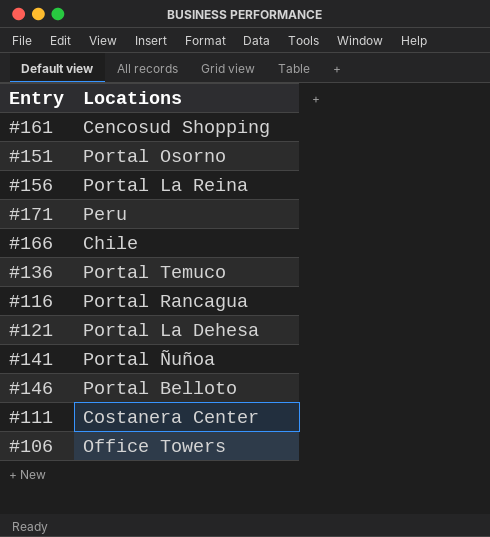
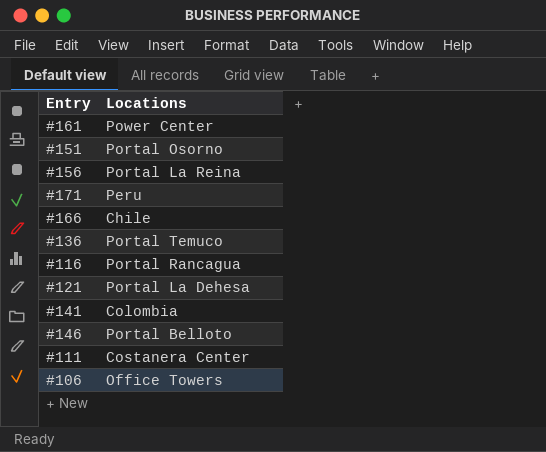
#161 | Locations: Cencosud Shopping -> Power Center
#141 | Locations: Portal Ñuñoa -> Colombia

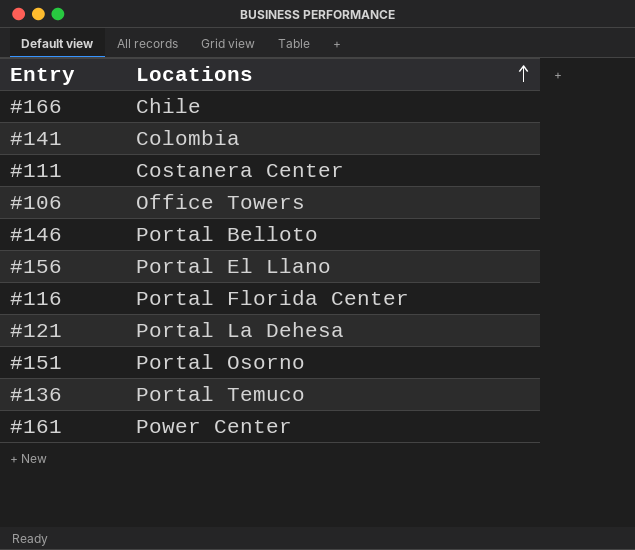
row order: none -> Locations ascending
row #171: Peru -> none
#156 | Locations: Portal La Reina -> Portal El Llano
#116 | Locations: Portal Rancagua -> Portal Florida Center

